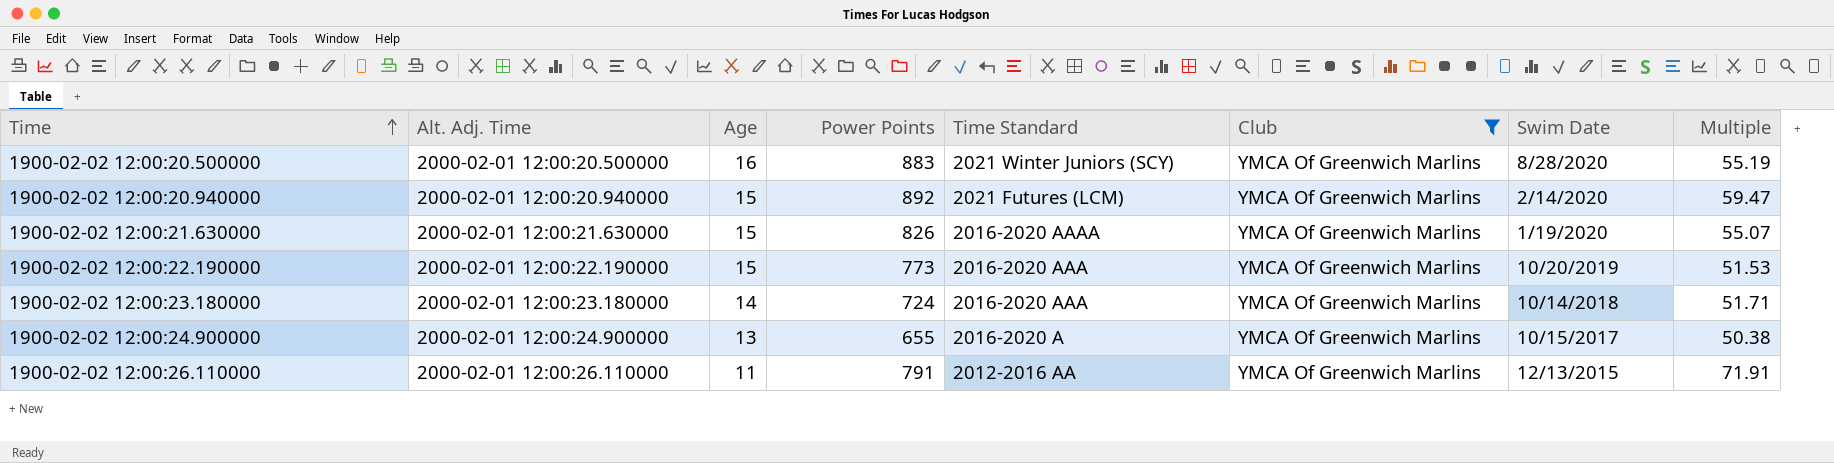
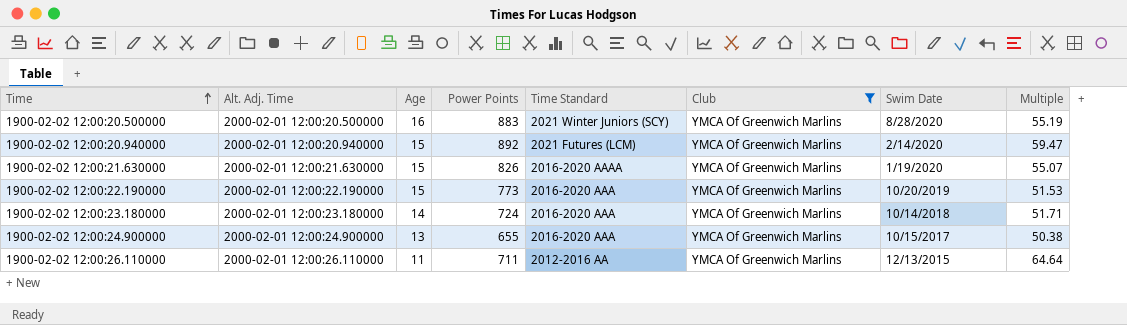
1900-02-02 12:00:24.900000 | Time Standard: 2016-2020 A -> 2016-2020 AAA
1900-02-02 12:00:26.110000 | Power Points: 791 -> 711
1900-02-02 12:00:26.110000 | Multiple: 71.91 -> 64.64

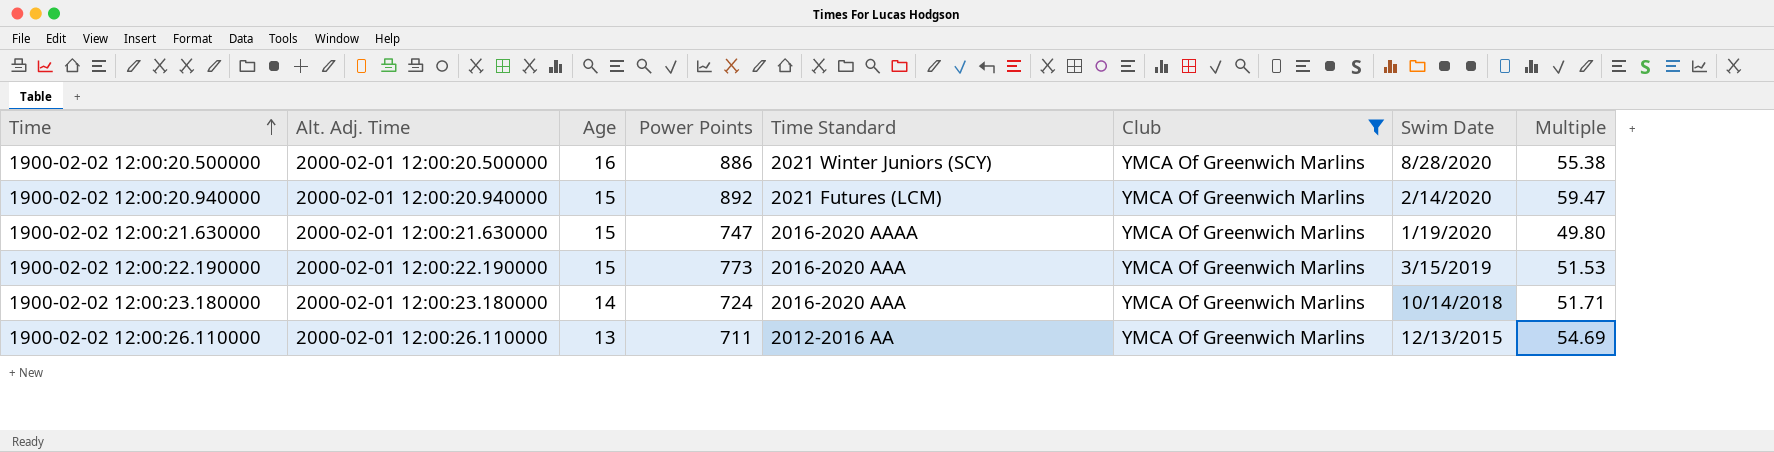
row 1900-02-02 12:00:24.900000: 2000-02-01 12:00:24.900000 | 13 | 655 | 2016-2020 AAA | YMCA Of Greenwich Marlins | 10/15/2017 | 50.38 -> none
1900-02-02 12:00:20.500000 | Power Points: 883 -> 886
1900-02-02 12:00:20.500000 | Multiple: 55.19 -> 55.38
1900-02-02 12:00:21.630000 | Power Points: 826 -> 747
1900-02-02 12:00:21.630000 | Multiple: 55.07 -> 49.80
1900-02-02 12:00:22.190000 | Swim Date: 10/20/2019 -> 3/15/2019
1900-02-02 12:00:26.110000 | Age: 11 -> 13
1900-02-02 12:00:26.110000 | Multiple: 64.64 -> 54.69

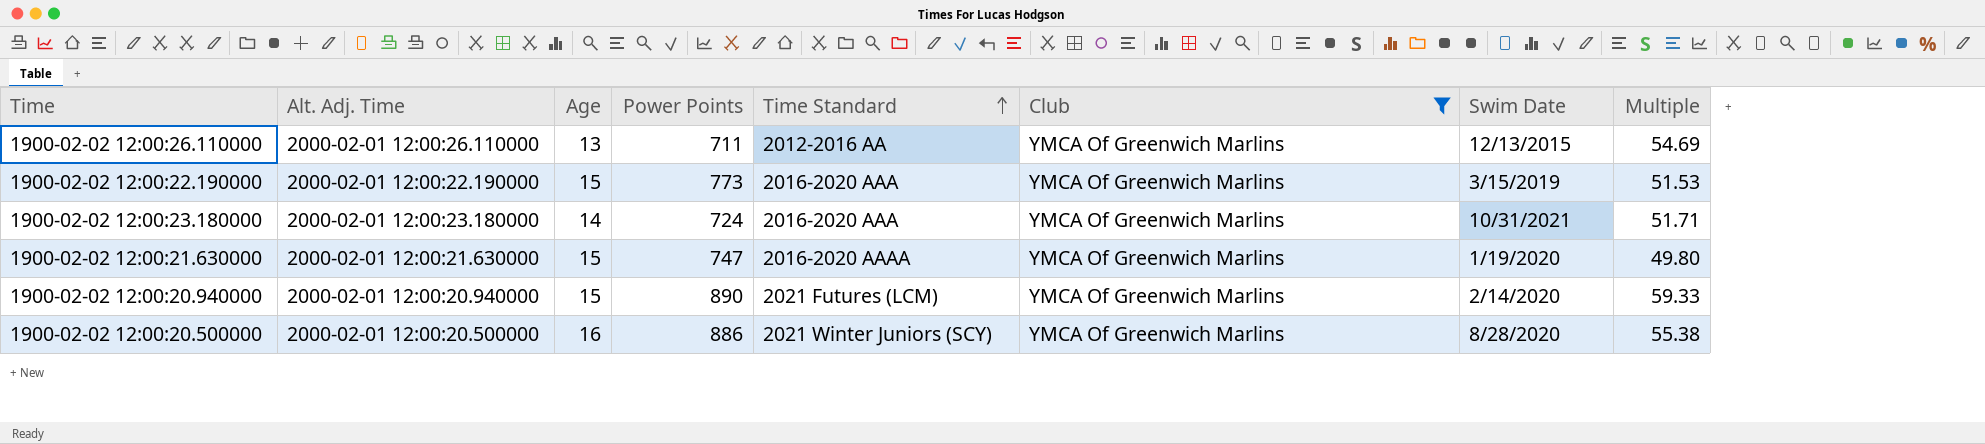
row order: Time ascending -> Time Standard ascending
1900-02-02 12:00:23.180000 | Swim Date: 10/14/2018 -> 10/31/2021
1900-02-02 12:00:20.940000 | Power Points: 892 -> 890
1900-02-02 12:00:20.940000 | Multiple: 59.47 -> 59.33

